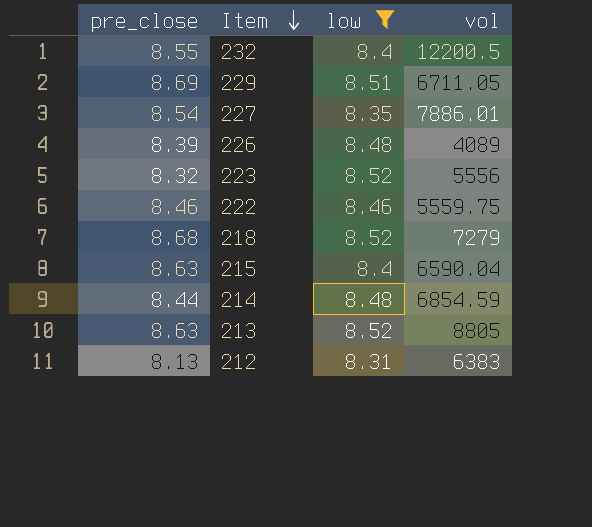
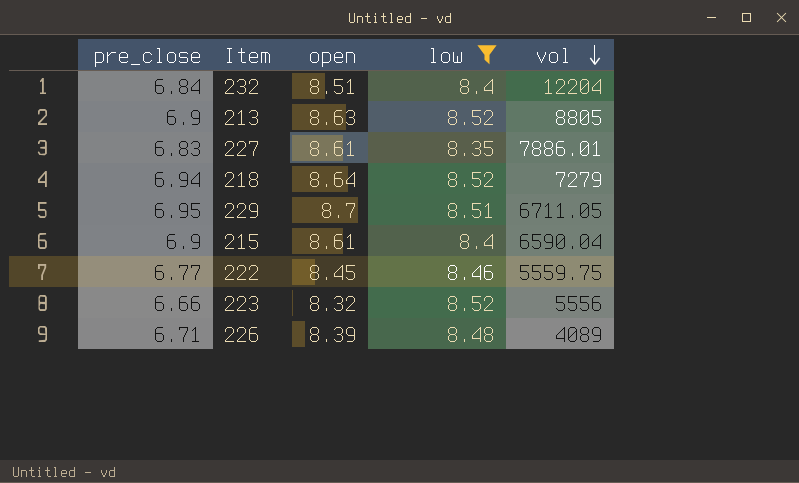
row order: Item descending -> vol descending
column open | position: none -> 3
row 214: 8.44 | 8.48 | 6854.59 -> none
row 212: 8.13 | 8.31 | 6383 -> none
232 | pre_close: 8.55 -> 6.84
232 | vol: 12200.5 -> 12204
213 | pre_close: 8.63 -> 6.9
227 | pre_close: 8.54 -> 6.83
218 | pre_close: 8.68 -> 6.94
229 | pre_close: 8.69 -> 6.95
215 | pre_close: 8.63 -> 6.9
222 | pre_close: 8.46 -> 6.77
223 | pre_close: 8.32 -> 6.66
226 | pre_close: 8.39 -> 6.71

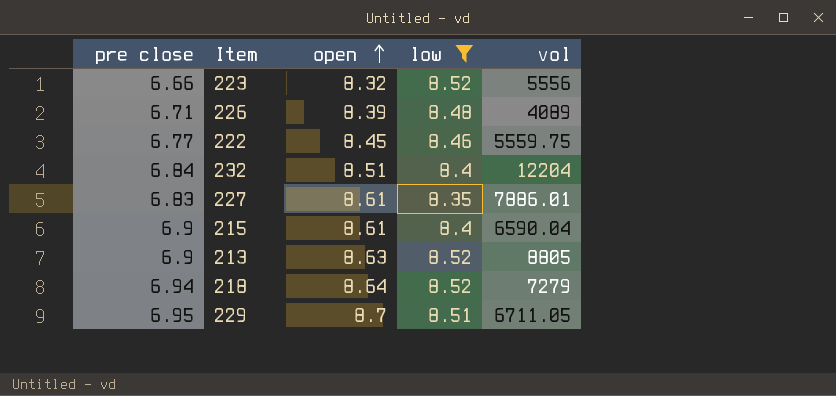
row order: vol descending -> open ascending
column name: pre_close -> pre close

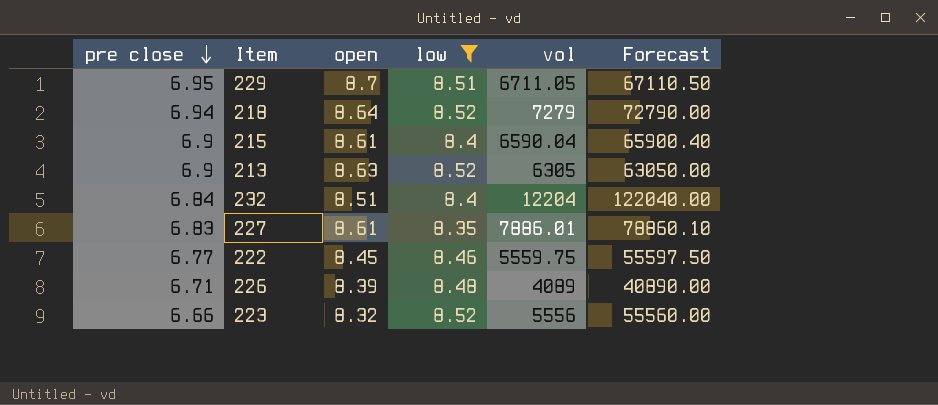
row order: open ascending -> pre close descending
column Forecast | formula: none -> [vol] * 10
213 | vol: 8805 -> 6305

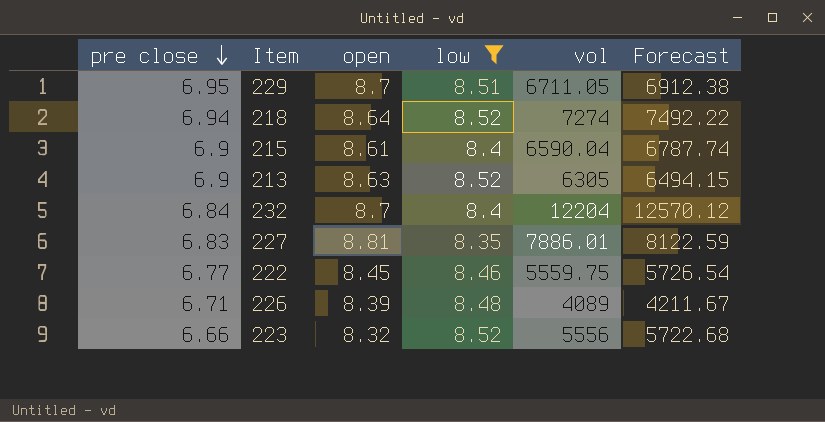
column Forecast | formula: [vol] * 10 -> [vol] * 1.03
218 | vol: 7279 -> 7274
232 | open: 8.51 -> 8.7
227 | open: 8.61 -> 8.81

